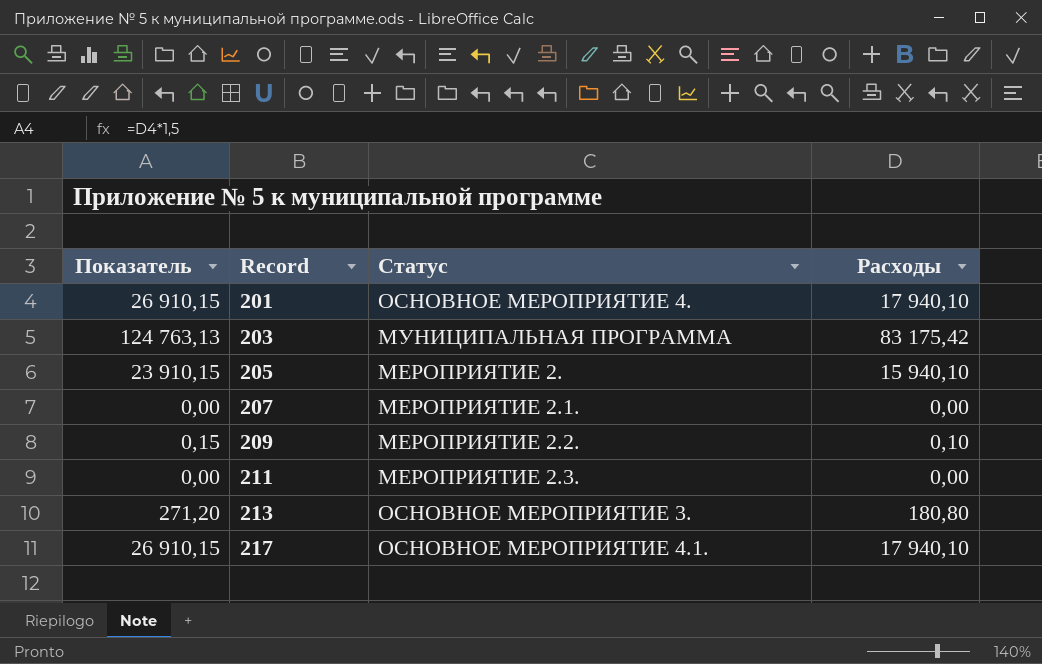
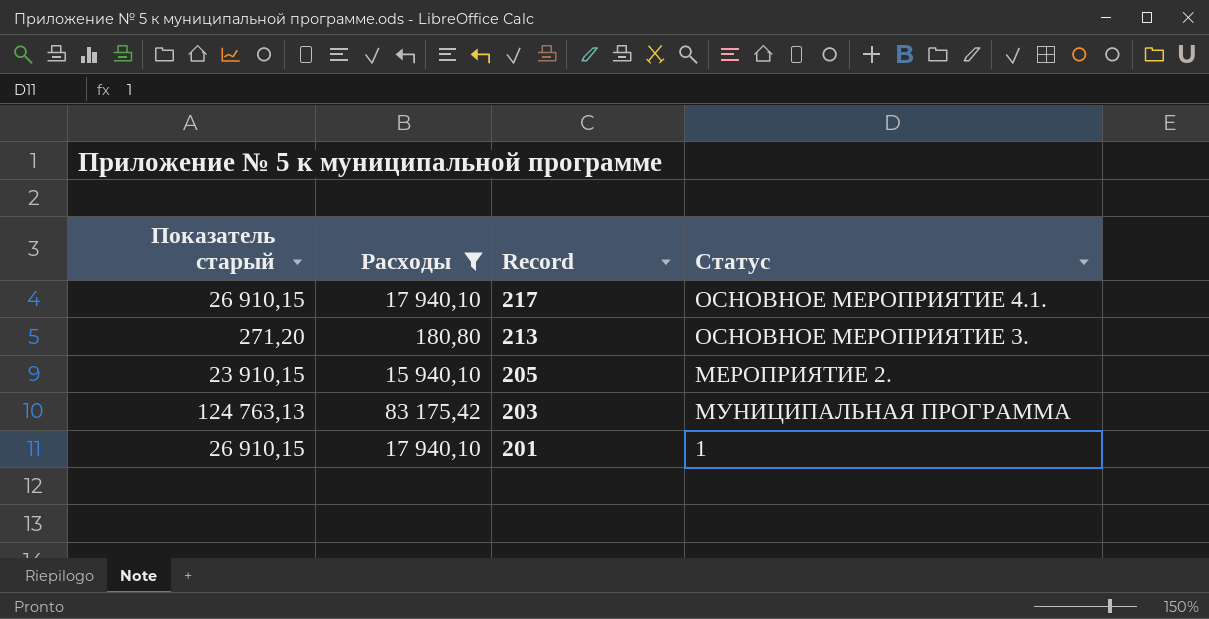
filter: none -> Расходы >= 180,80
row order: Record ascending -> Record descending
column name: Показатель -> Показатель старый
column Расходы | position: 4 -> 2
201 | Статус: ОСНОВНОЕ МЕРОПРИЯТИЕ 4. -> 1

